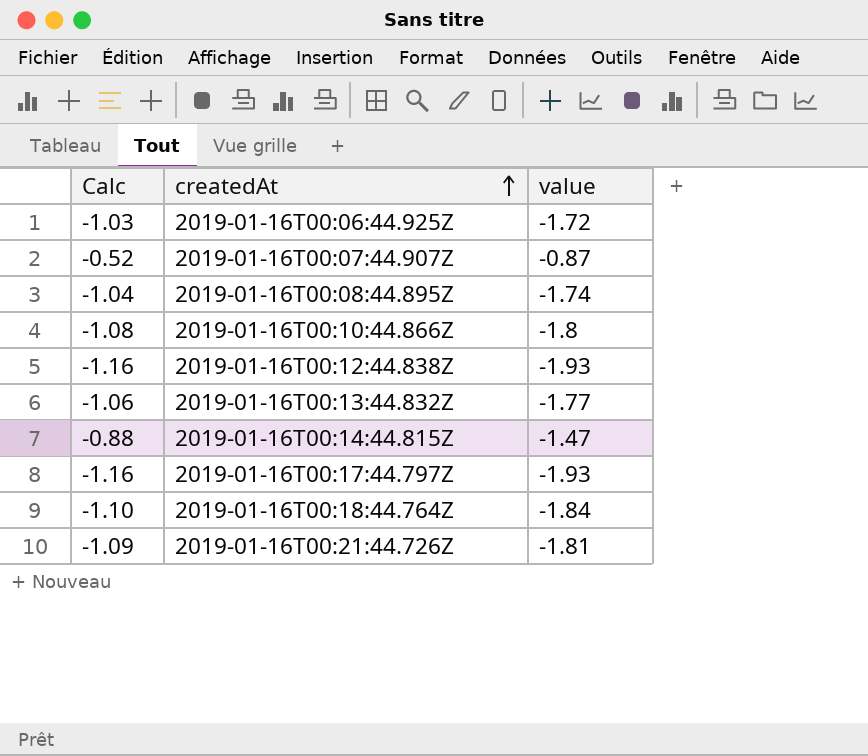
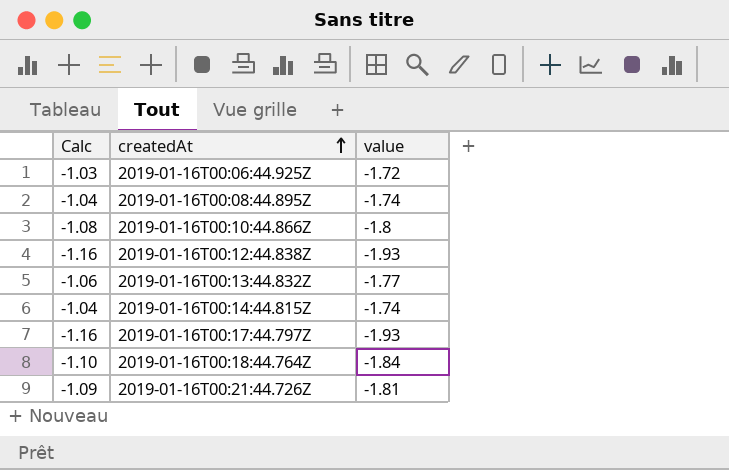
row 2019-01-16T00:07:44.907Z: -0.52 | -0.87 -> none
2019-01-16T00:14:44.815Z | Calc: -0.88 -> -1.04
2019-01-16T00:14:44.815Z | value: -1.47 -> -1.74

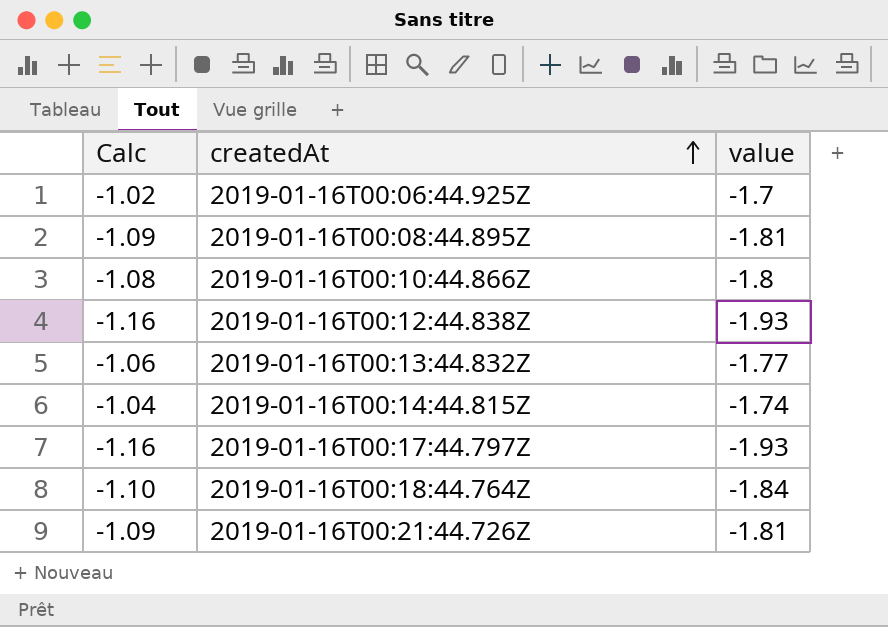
2019-01-16T00:06:44.925Z | Calc: -1.03 -> -1.02
2019-01-16T00:06:44.925Z | value: -1.72 -> -1.7
2019-01-16T00:08:44.895Z | Calc: -1.04 -> -1.09
2019-01-16T00:08:44.895Z | value: -1.74 -> -1.81

